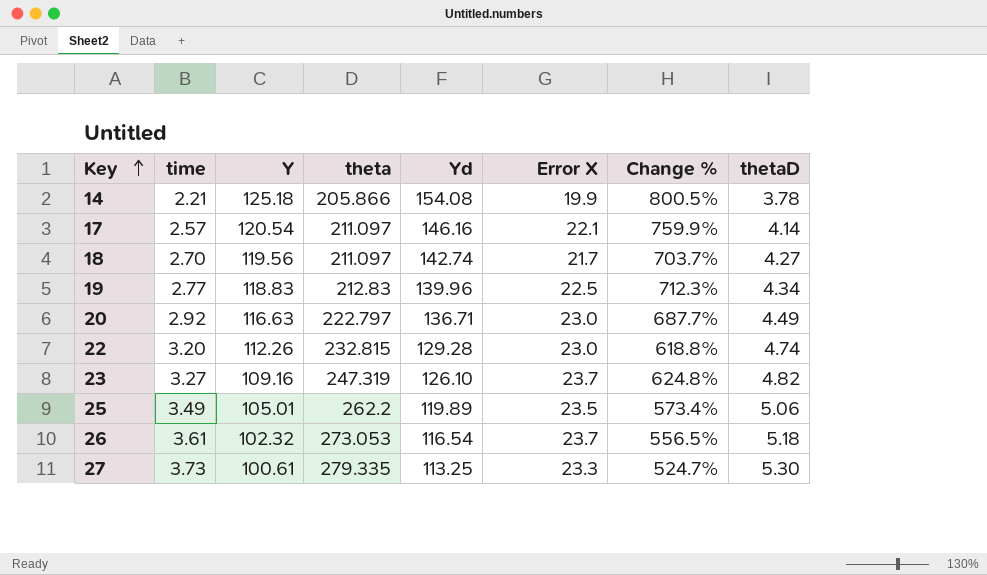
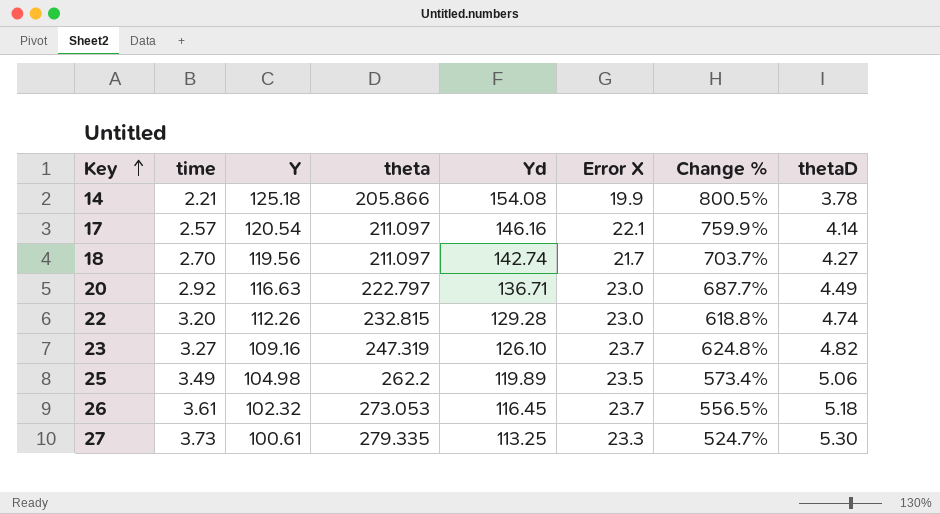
row 19: 2.77 | 118.83 | 212.83 | 139.96 | 22.5 | 712.3% | 4.34 -> none
25 | Y: 105.01 -> 104.98
26 | Yd: 116.54 -> 116.45

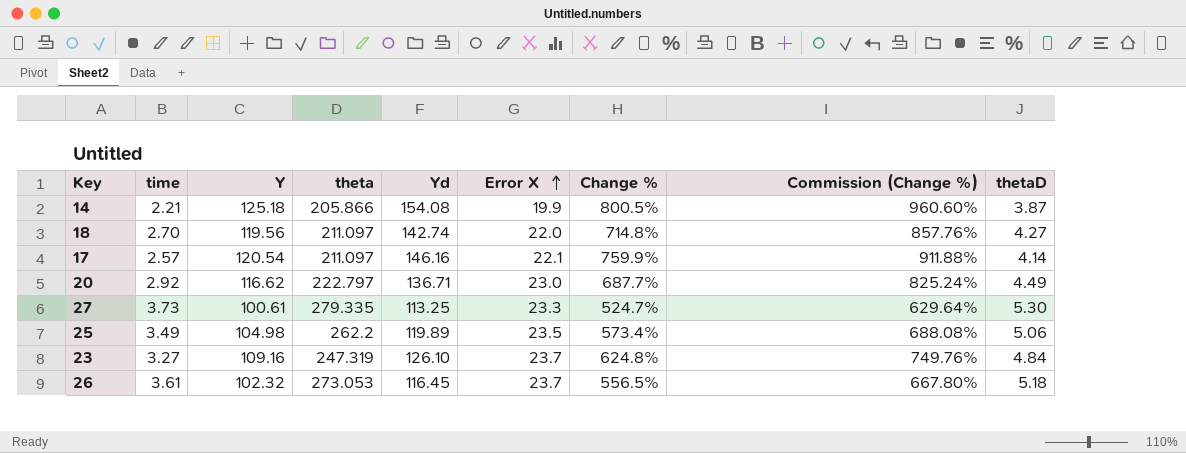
row order: Key ascending -> Error X ascending
column Commission (Change %) | formula: none -> [Change %] * 1.2
row 22: 3.20 | 112.26 | 232.815 | 129.28 | 23.0 | 618.8% | 4.74 -> none
14 | thetaD: 3.78 -> 3.87
18 | Error X: 21.7 -> 22.0
18 | Change %: 703.7% -> 714.8%
20 | Y: 116.63 -> 116.62
23 | thetaD: 4.82 -> 4.84

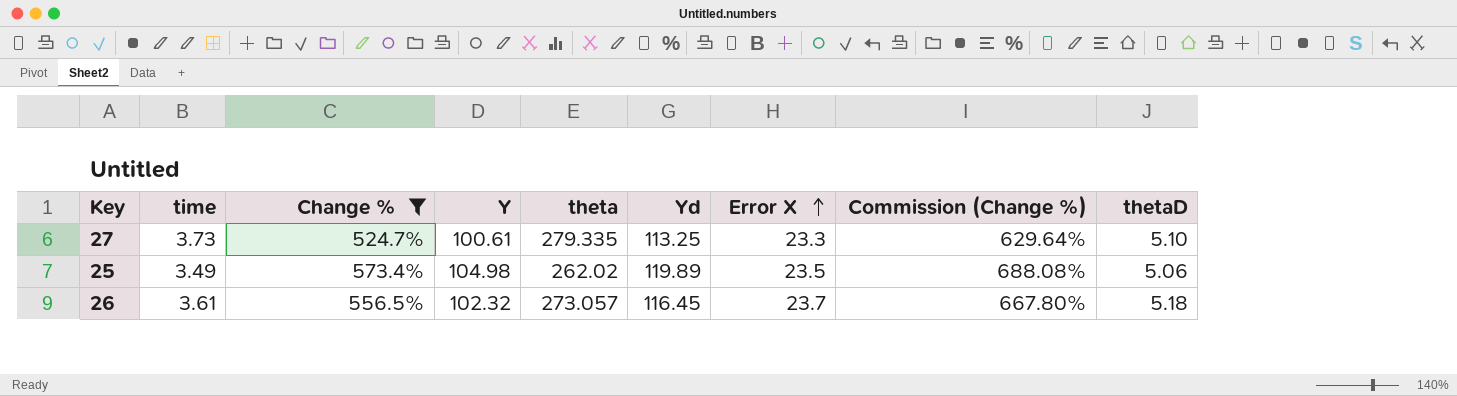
filter: none -> Change % <= 573.4%
column Change % | position: 7 -> 3
27 | thetaD: 5.30 -> 5.10
25 | theta: 262.2 -> 262.02
26 | theta: 273.053 -> 273.057

